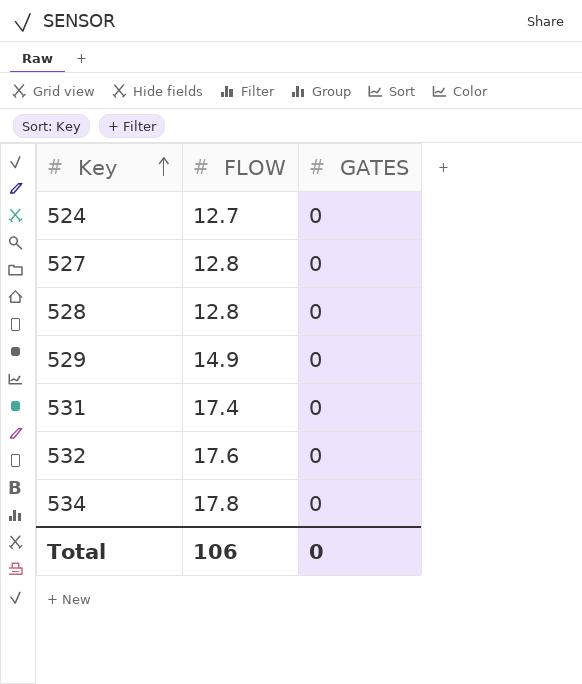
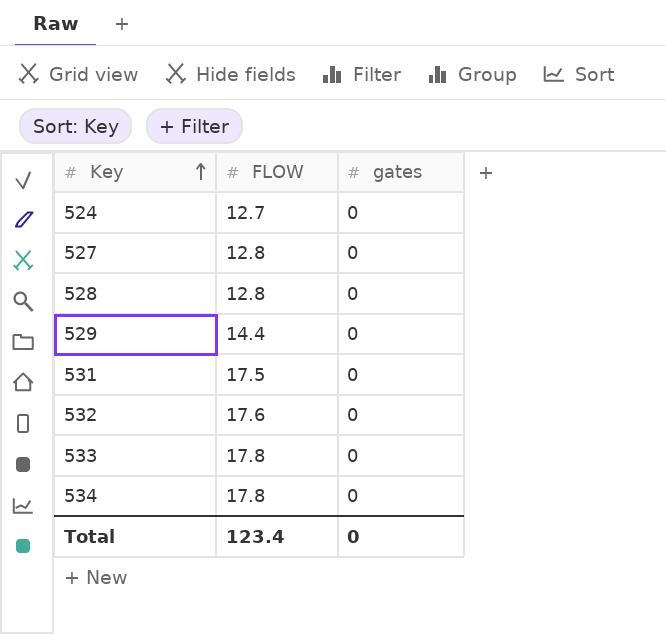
column name: GATES -> gates
529 | FLOW: 14.9 -> 14.4
531 | FLOW: 17.4 -> 17.5
row 533: none -> 17.8 | 0
Total | FLOW: 106 -> 123.4

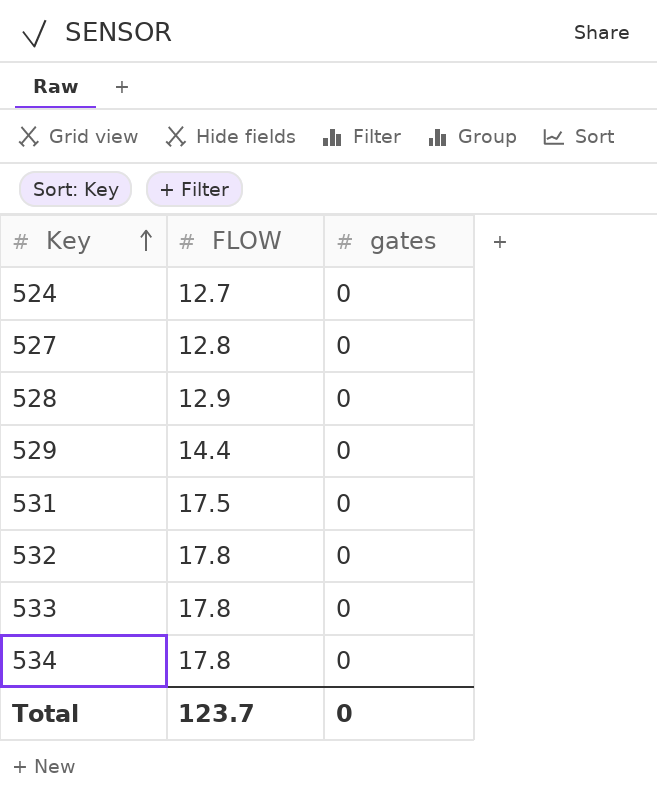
528 | FLOW: 12.8 -> 12.9
532 | FLOW: 17.6 -> 17.8
Total | FLOW: 123.4 -> 123.7

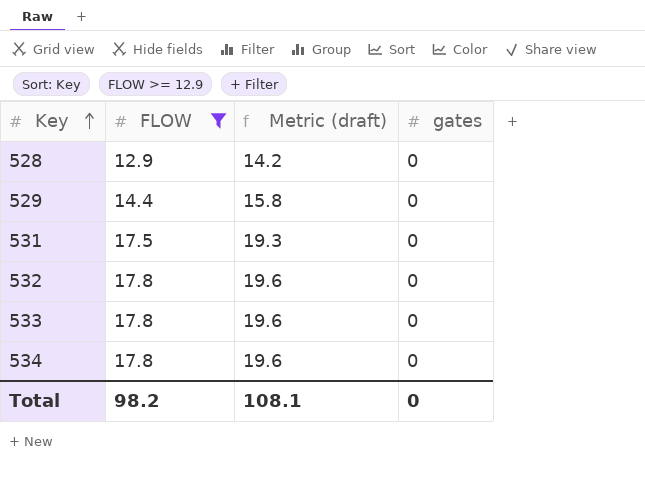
filter: none -> FLOW >= 12.9
column Metric (draft) | formula: none -> [FLOW] * 1.1
Total | FLOW: 123.7 -> 98.2

